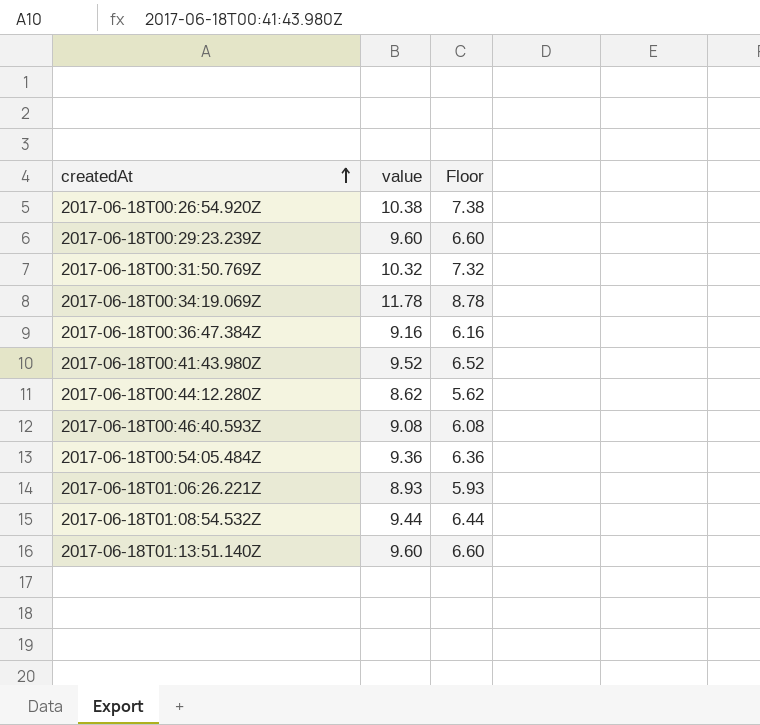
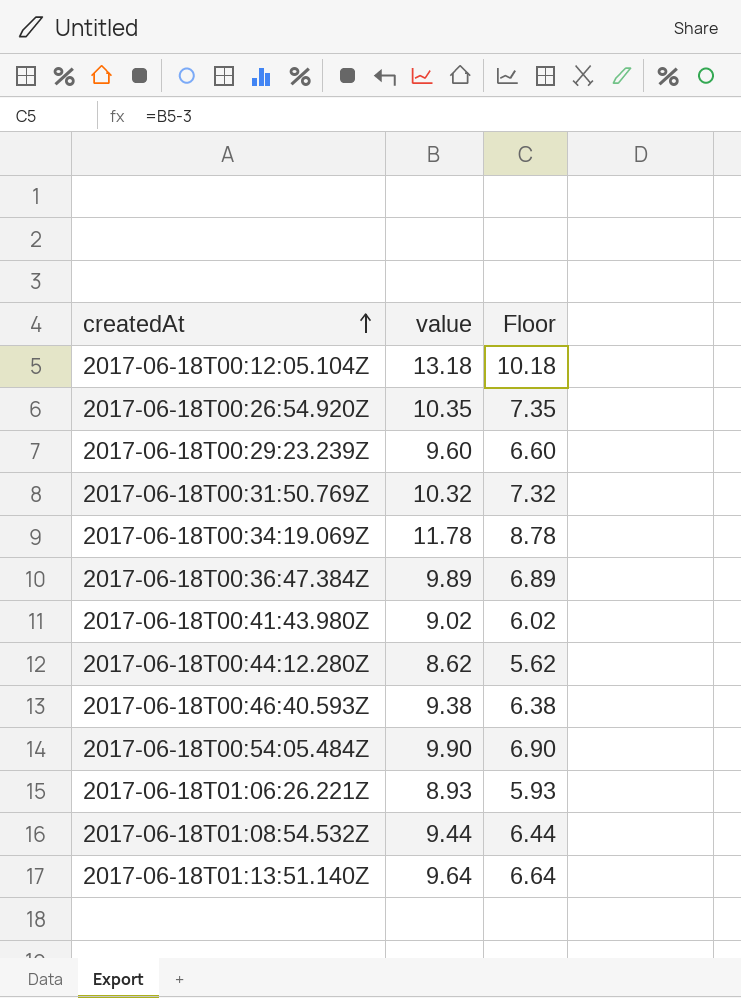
row 2017-06-18T00:12:05.104Z: none -> 13.18 | 10.18
2017-06-18T00:26:54.920Z | value: 10.38 -> 10.35
2017-06-18T00:26:54.920Z | Floor: 7.38 -> 7.35
2017-06-18T00:36:47.384Z | value: 9.16 -> 9.89
2017-06-18T00:36:47.384Z | Floor: 6.16 -> 6.89
2017-06-18T00:41:43.980Z | value: 9.52 -> 9.02
2017-06-18T00:41:43.980Z | Floor: 6.52 -> 6.02
2017-06-18T00:46:40.593Z | value: 9.08 -> 9.38
2017-06-18T00:46:40.593Z | Floor: 6.08 -> 6.38
2017-06-18T00:54:05.484Z | value: 9.36 -> 9.90
2017-06-18T00:54:05.484Z | Floor: 6.36 -> 6.90
2017-06-18T01:13:51.140Z | value: 9.60 -> 9.64
2017-06-18T01:13:51.140Z | Floor: 6.60 -> 6.64

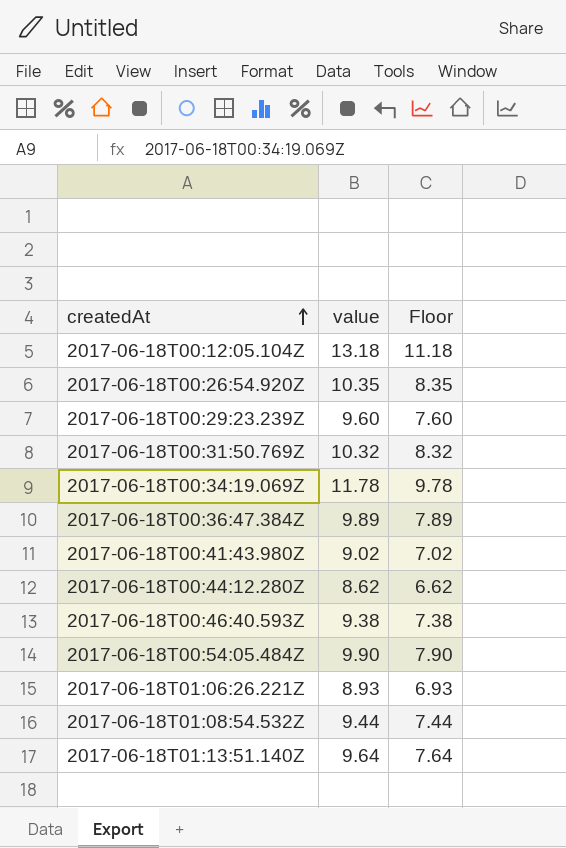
column Floor | formula: [value] - 3 -> [value] - 2

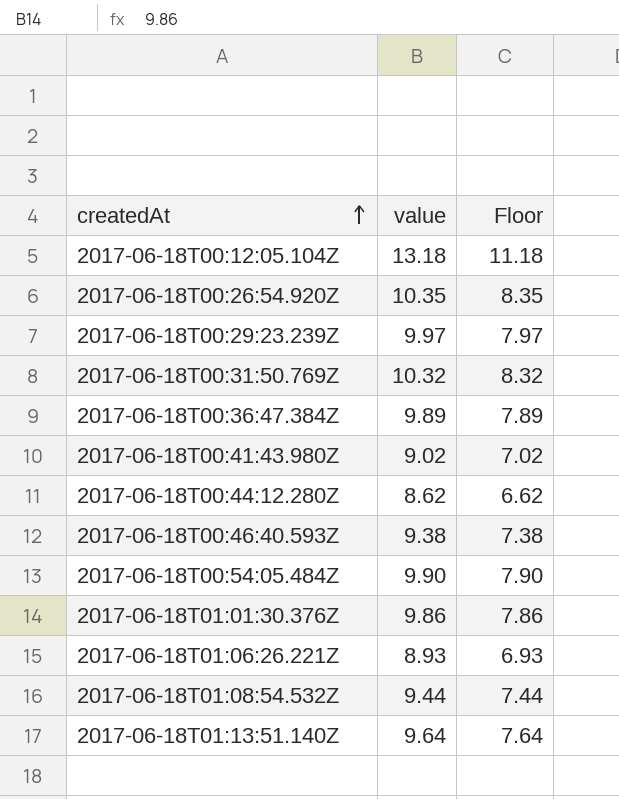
row 2017-06-18T00:34:19.069Z: 11.78 | 9.78 -> none
2017-06-18T00:29:23.239Z | value: 9.60 -> 9.97
2017-06-18T00:29:23.239Z | Floor: 7.60 -> 7.97
row 2017-06-18T01:01:30.376Z: none -> 9.86 | 7.86

